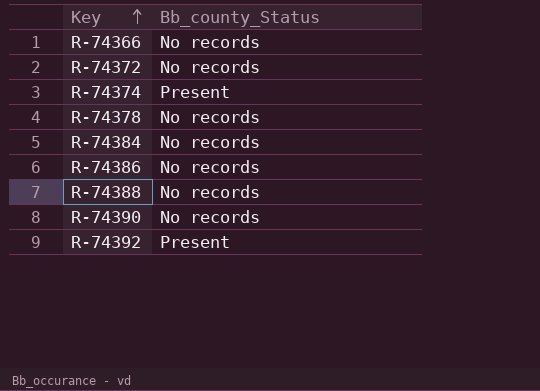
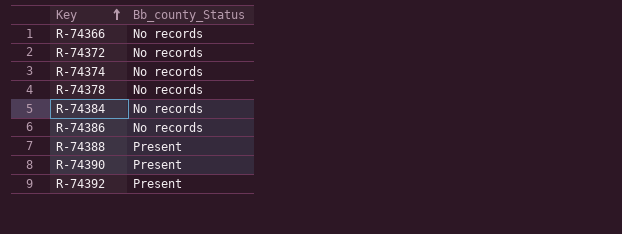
R-74374 | Bb_county_Status: Present -> No records
R-74388 | Bb_county_Status: No records -> Present
R-74390 | Bb_county_Status: No records -> Present

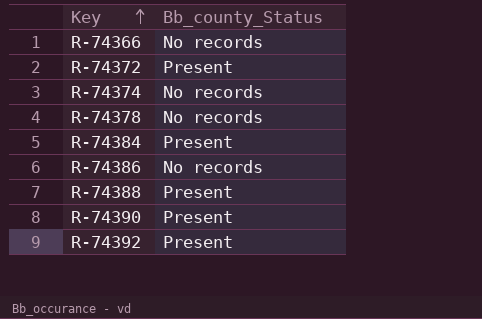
R-74372 | Bb_county_Status: No records -> Present
R-74384 | Bb_county_Status: No records -> Present

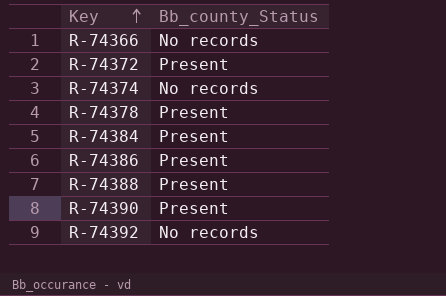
R-74378 | Bb_county_Status: No records -> Present
R-74386 | Bb_county_Status: No records -> Present
R-74392 | Bb_county_Status: Present -> No records

